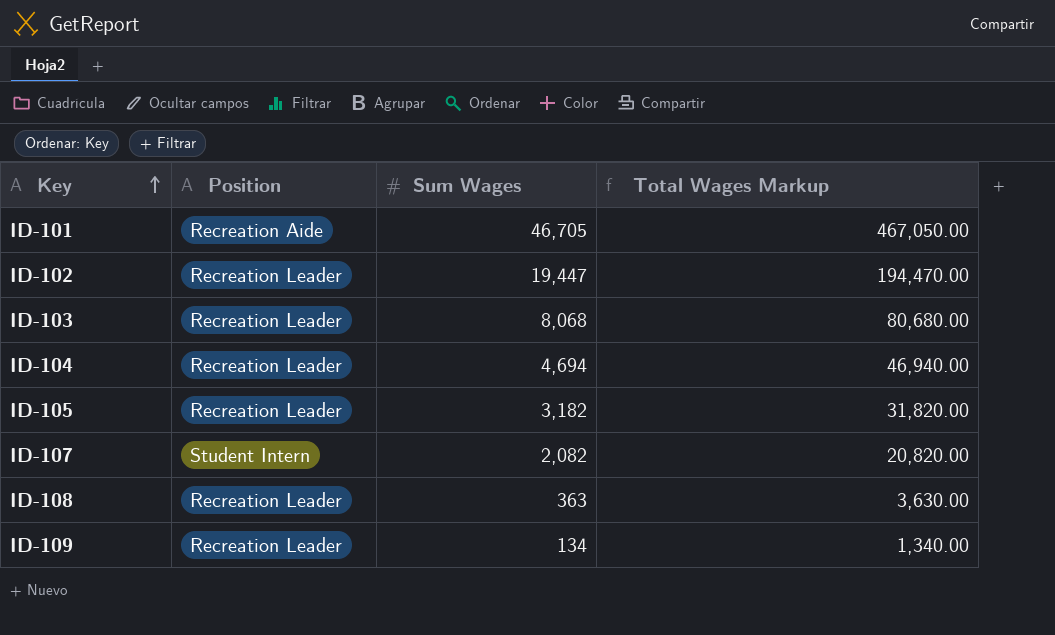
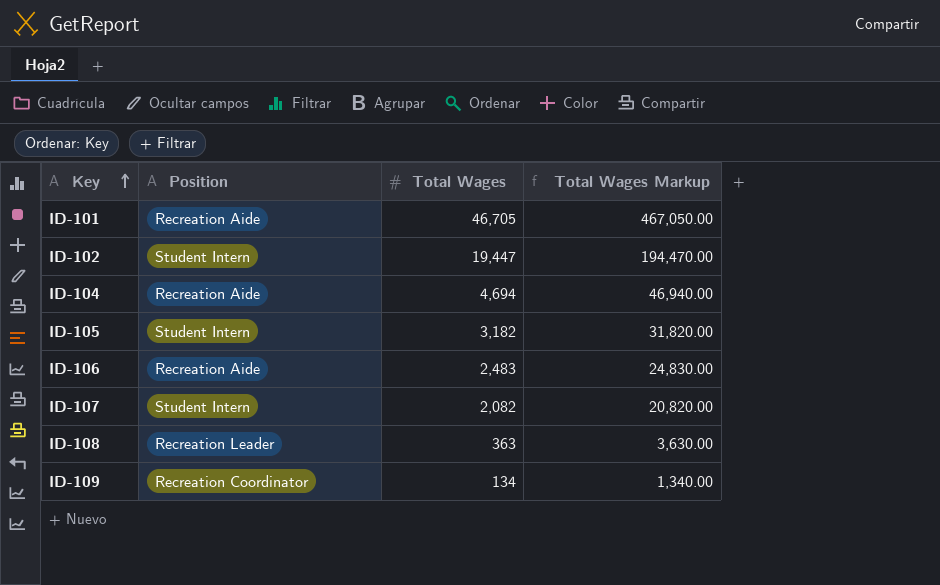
column name: Sum Wages -> Total Wages
row ID-103: Recreation Leader | 8,068 | 80,680.00 -> none
ID-102 | Position: Recreation Leader -> Student Intern
ID-104 | Position: Recreation Leader -> Recreation Aide
ID-105 | Position: Recreation Leader -> Student Intern
row ID-106: none -> Recreation Aide | 2,483 | 24,830.00
ID-109 | Position: Recreation Leader -> Recreation Coordinator

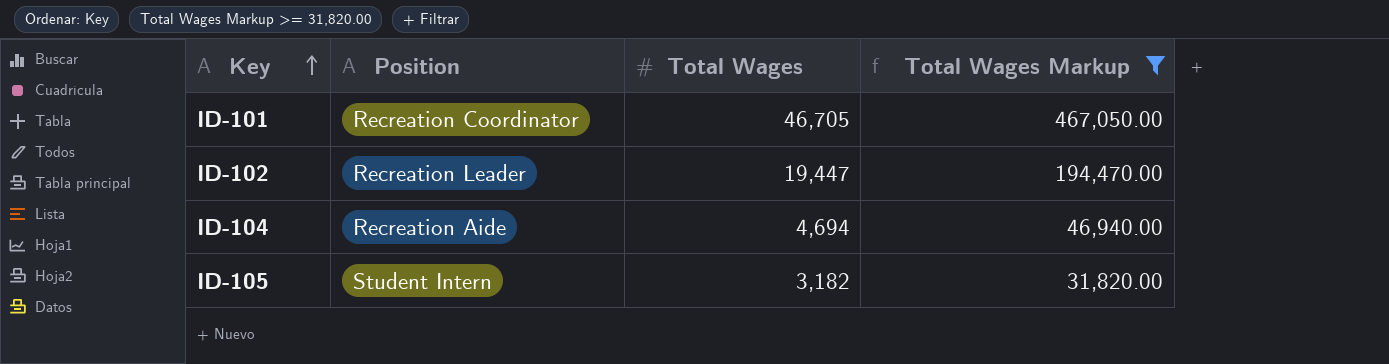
filter: none -> Total Wages Markup >= 31,820.00
ID-101 | Position: Recreation Aide -> Recreation Coordinator
ID-102 | Position: Student Intern -> Recreation Leader

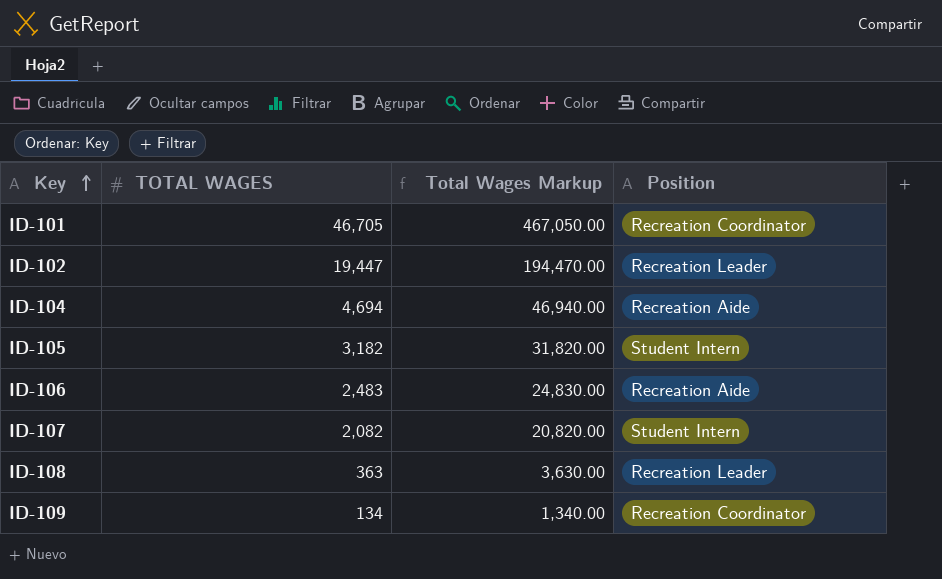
filter: Total Wages Markup >= 31,820.00 -> none
column name: Total Wages -> TOTAL WAGES
column Position | position: 2 -> 4

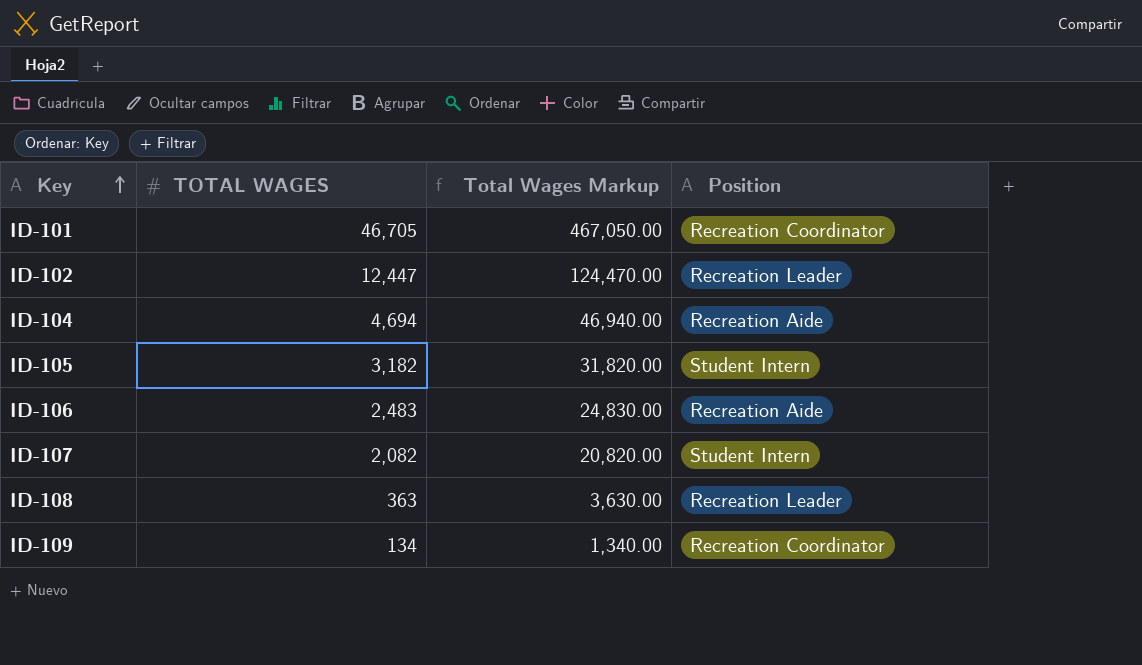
ID-102 | TOTAL WAGES: 19,447 -> 12,447
ID-102 | Total Wages Markup: 194,470.00 -> 124,470.00

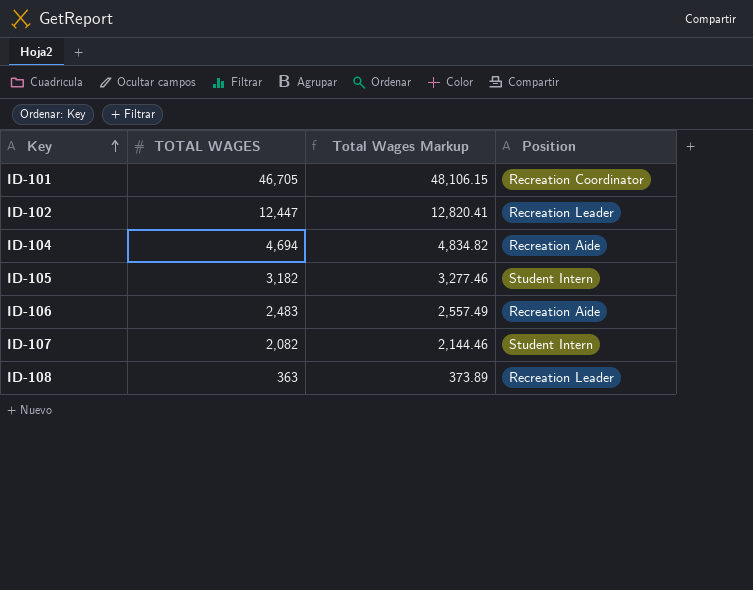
column Total Wages Markup | formula: [TOTAL WAGES] * 10 -> [TOTAL WAGES] * 1.03
row ID-109: 134 | 1,340.00 | Recreation Coordinator -> none

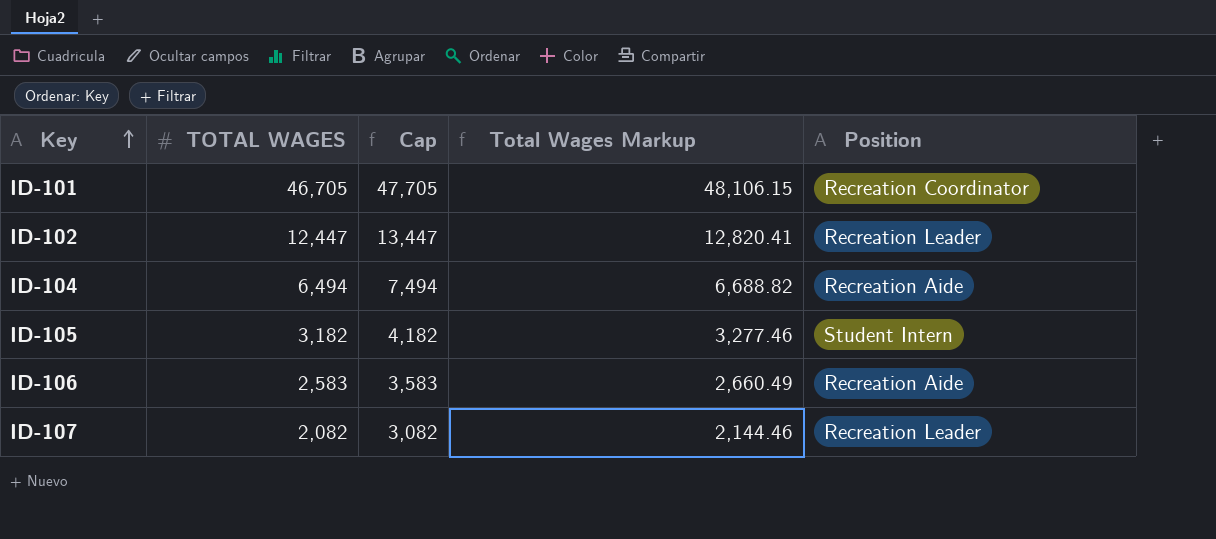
column Cap | formula: none -> [TOTAL WAGES] + 1000
row ID-108: 363 | 373.89 | Recreation Leader -> none
ID-104 | TOTAL WAGES: 4,694 -> 6,494
ID-104 | Total Wages Markup: 4,834.82 -> 6,688.82
ID-106 | TOTAL WAGES: 2,483 -> 2,583
ID-106 | Total Wages Markup: 2,557.49 -> 2,660.49
ID-107 | Position: Student Intern -> Recreation Leader

